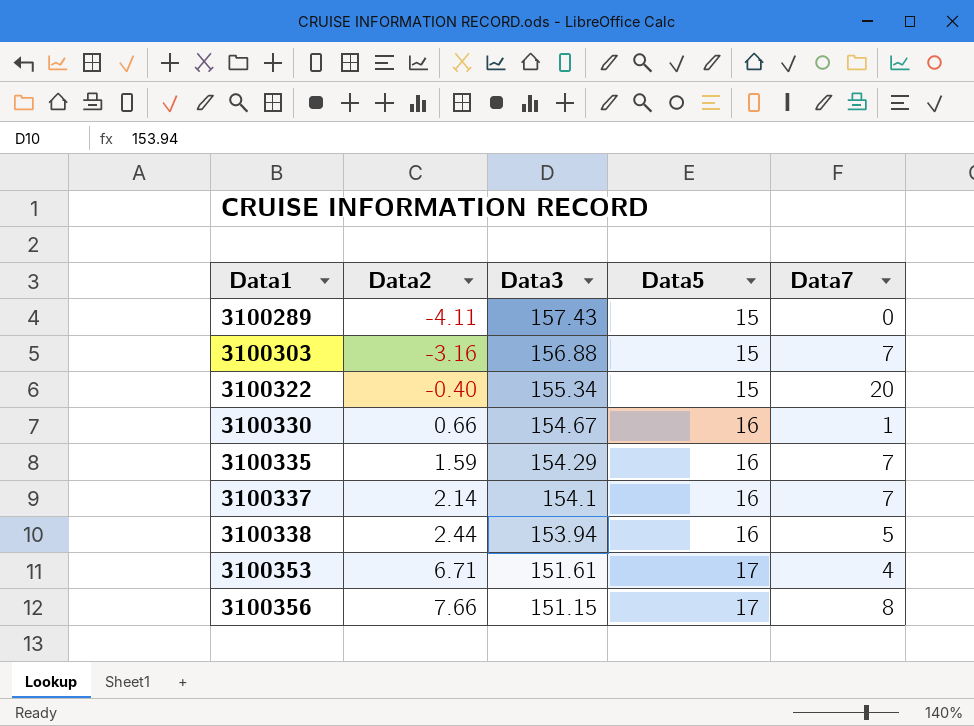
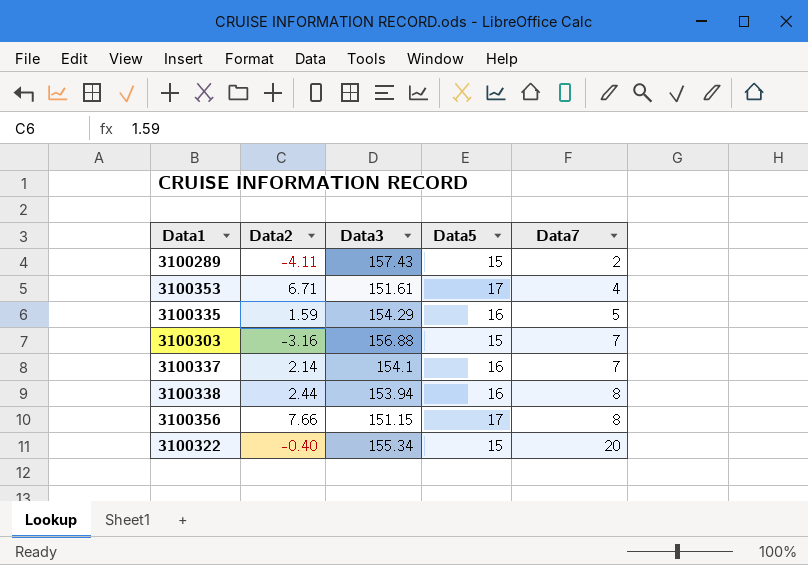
row order: Data1 ascending -> Data7 ascending
row 3100330: 0.66 | 154.67 | 16 | 1 -> none
3100289 | Data7: 0 -> 2
3100335 | Data7: 7 -> 5
3100338 | Data7: 5 -> 8

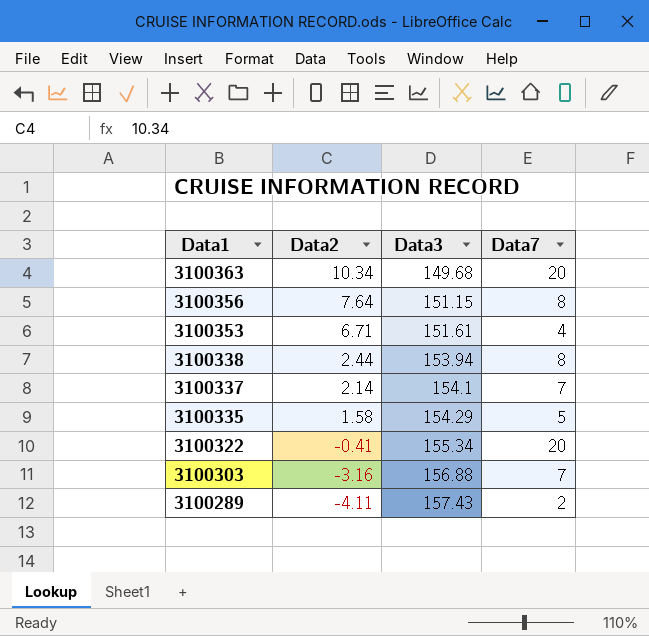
row order: Data7 ascending -> Data1 descending
column Data5 | position: 4 -> none
row 3100363: none -> 10.34 | 149.68 | 20
3100356 | Data2: 7.66 -> 7.64
3100335 | Data2: 1.59 -> 1.58
3100322 | Data2: -0.40 -> -0.41

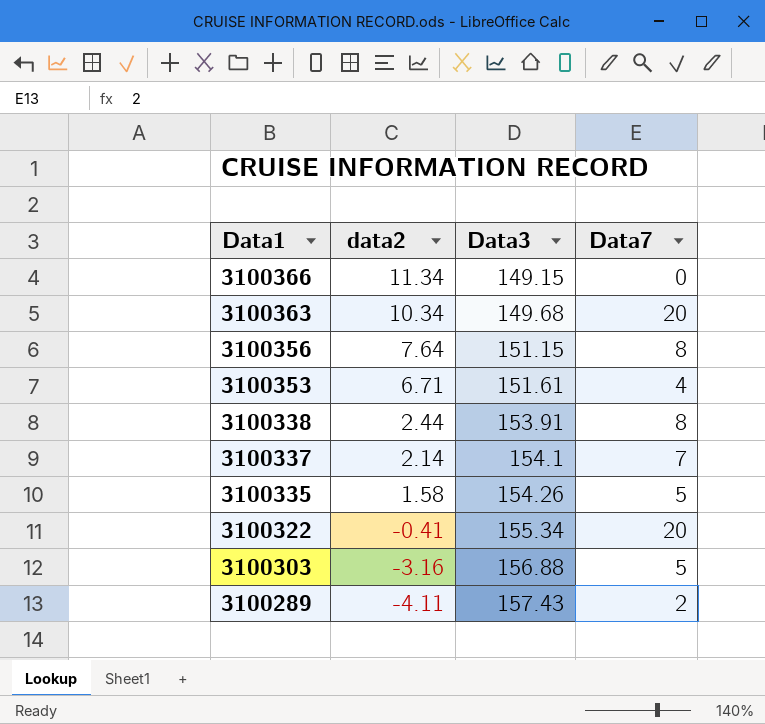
column name: Data2 -> data2
row 3100366: none -> 11.34 | 149.15 | 0
3100338 | Data3: 153.94 -> 153.91
3100335 | Data3: 154.29 -> 154.26
3100303 | Data7: 7 -> 5

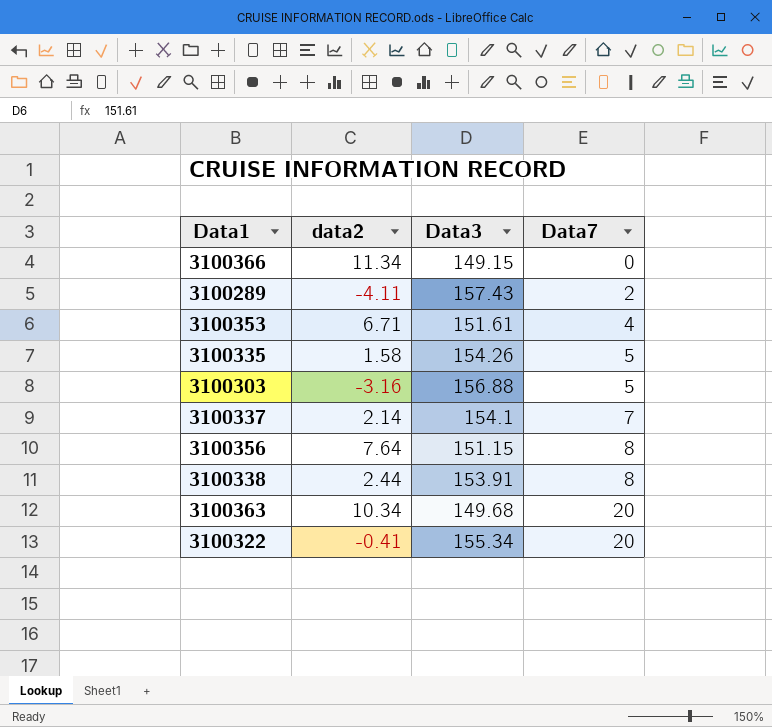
row order: Data1 descending -> Data7 ascending

